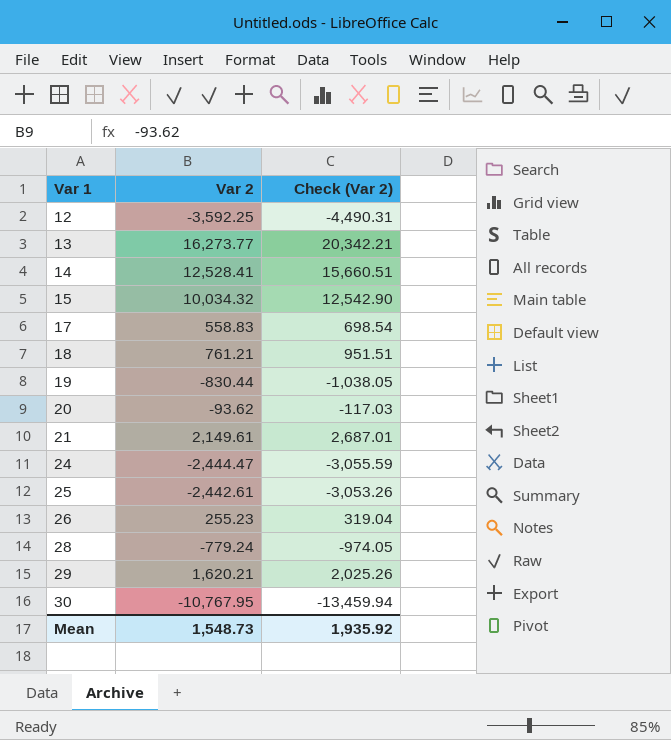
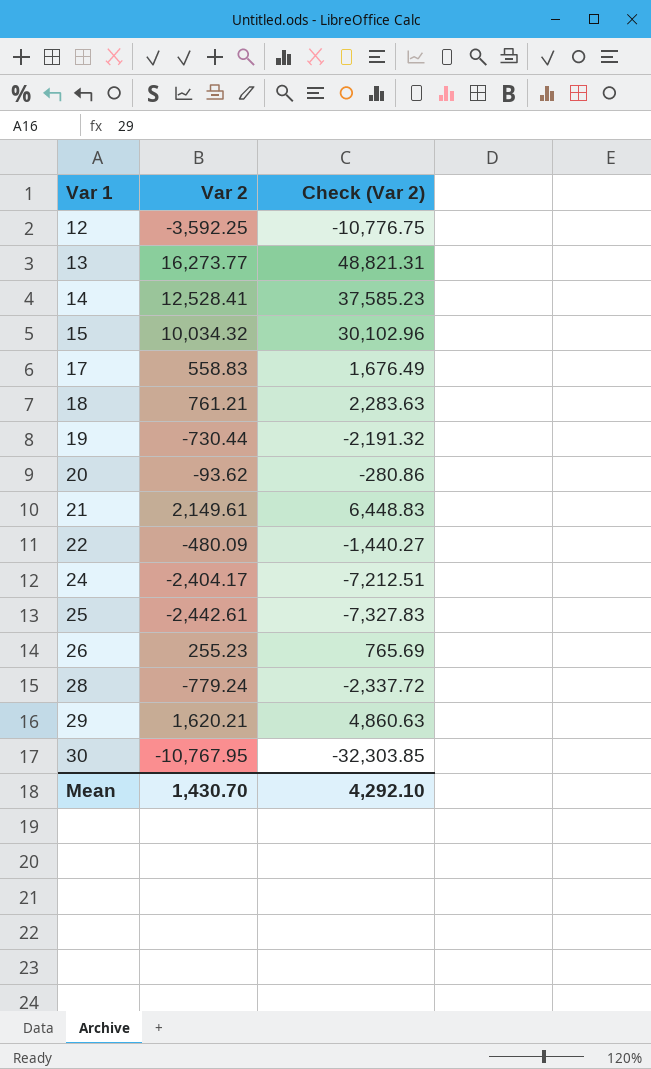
column Check (Var 2) | formula: [Var 2] * 1.25 -> [Var 2] * 3
19 | Var 2: -830.44 -> -730.44
row 22: none -> -480.09 | -1,440.27
24 | Var 2: -2,444.47 -> -2,404.17
Mean | Var 2: 1,548.73 -> 1,430.70
Mean | Check (Var 2): 1,935.92 -> 4,292.10

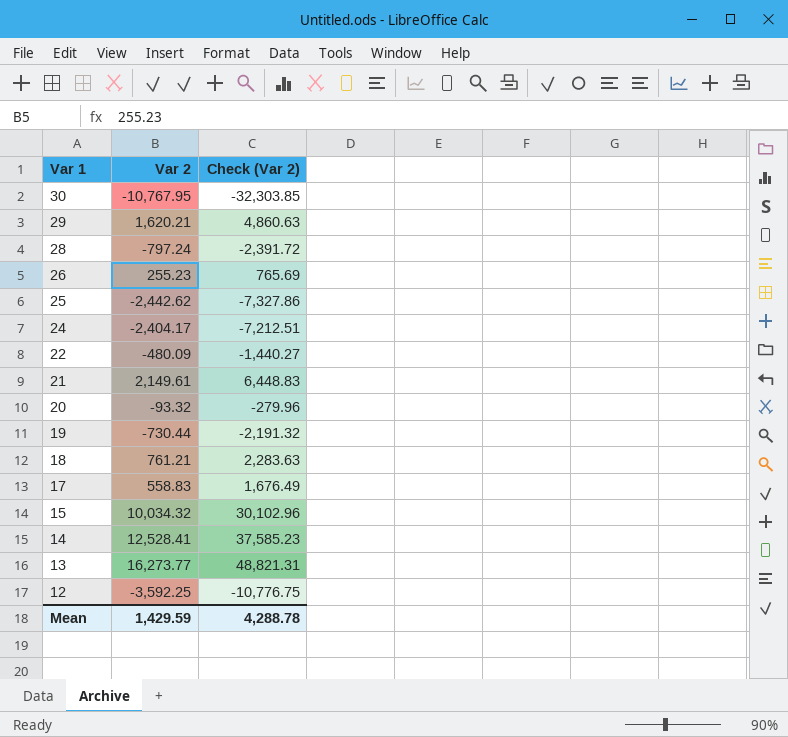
row order: Var 1 ascending -> Var 1 descending
28 | Var 2: -779.24 -> -797.24
28 | Check (Var 2): -2,337.72 -> -2,391.72
25 | Var 2: -2,442.61 -> -2,442.62
25 | Check (Var 2): -7,327.83 -> -7,327.86
20 | Var 2: -93.62 -> -93.32
20 | Check (Var 2): -280.86 -> -279.96
Mean | Var 2: 1,430.70 -> 1,429.59
Mean | Check (Var 2): 4,292.10 -> 4,288.78

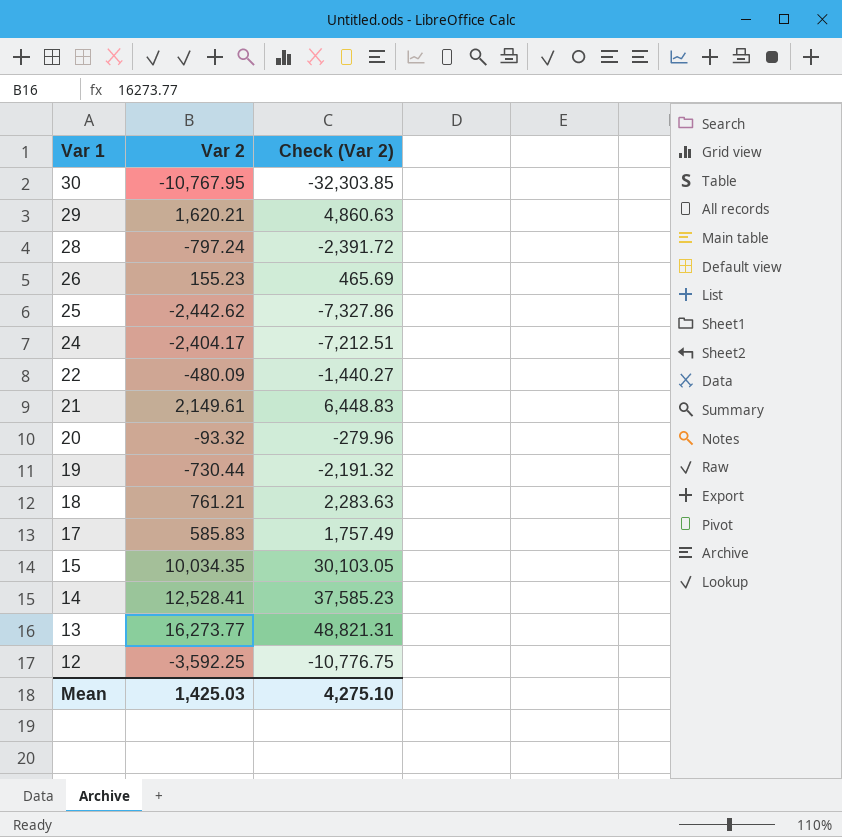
26 | Var 2: 255.23 -> 155.23
26 | Check (Var 2): 765.69 -> 465.69
17 | Var 2: 558.83 -> 585.83
17 | Check (Var 2): 1,676.49 -> 1,757.49
15 | Var 2: 10,034.32 -> 10,034.35
15 | Check (Var 2): 30,102.96 -> 30,103.05
Mean | Var 2: 1,429.59 -> 1,425.03
Mean | Check (Var 2): 4,288.78 -> 4,275.10

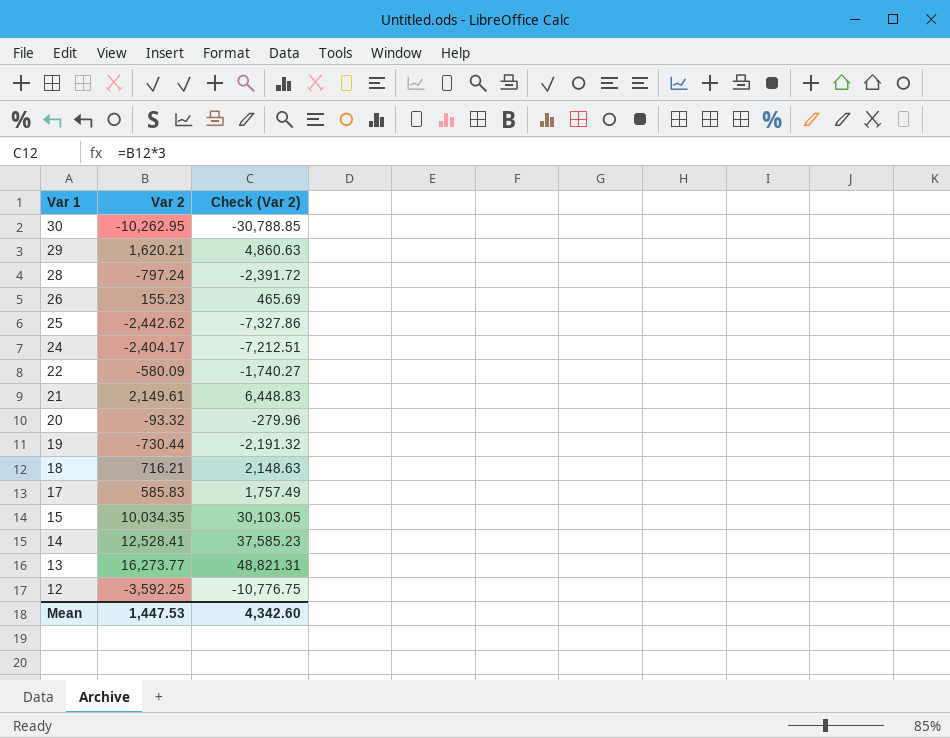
30 | Var 2: -10,767.95 -> -10,262.95
30 | Check (Var 2): -32,303.85 -> -30,788.85
22 | Var 2: -480.09 -> -580.09
22 | Check (Var 2): -1,440.27 -> -1,740.27
18 | Var 2: 761.21 -> 716.21
18 | Check (Var 2): 2,283.63 -> 2,148.63
Mean | Var 2: 1,425.03 -> 1,447.53
Mean | Check (Var 2): 4,275.10 -> 4,342.60

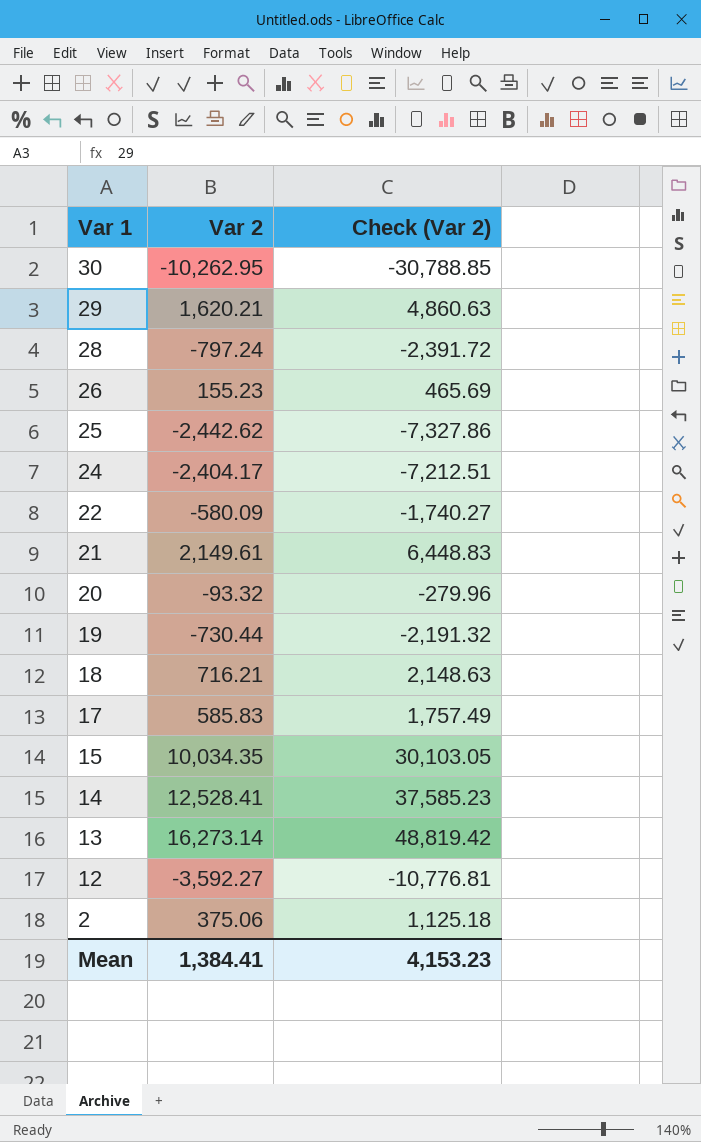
13 | Var 2: 16,273.77 -> 16,273.14
13 | Check (Var 2): 48,821.31 -> 48,819.42
12 | Var 2: -3,592.25 -> -3,592.27
12 | Check (Var 2): -10,776.75 -> -10,776.81
row 2: none -> 375.06 | 1,125.18
Mean | Var 2: 1,447.53 -> 1,384.41
Mean | Check (Var 2): 4,342.60 -> 4,153.23

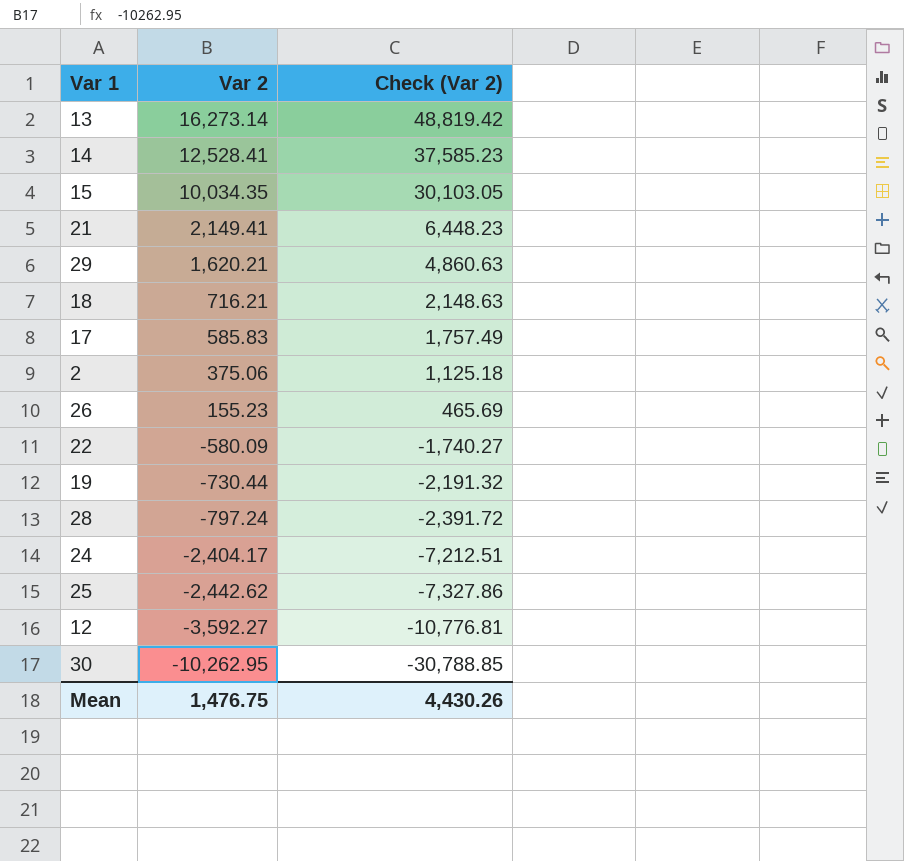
row order: Var 1 descending -> Var 2 descending
row 20: -93.32 | -279.96 -> none
21 | Var 2: 2,149.61 -> 2,149.41
21 | Check (Var 2): 6,448.83 -> 6,448.23
Mean | Var 2: 1,384.41 -> 1,476.75
Mean | Check (Var 2): 4,153.23 -> 4,430.26

